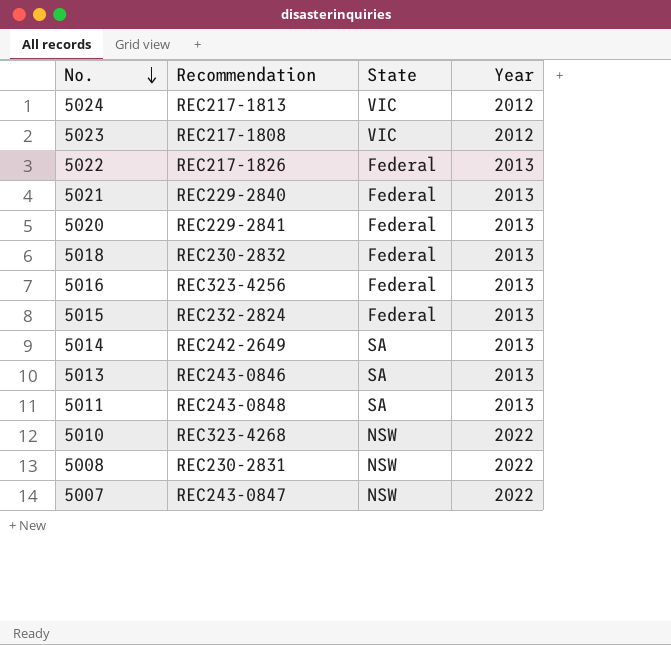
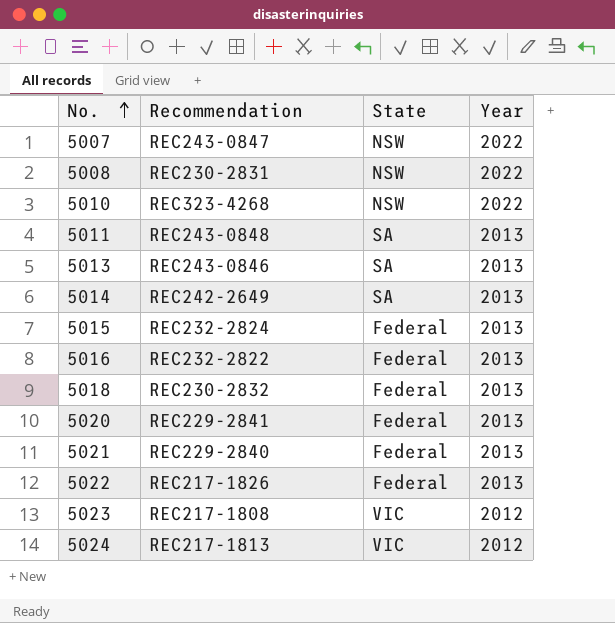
row order: No. descending -> No. ascending
5016 | Recommendation: REC323-4256 -> REC232-2822

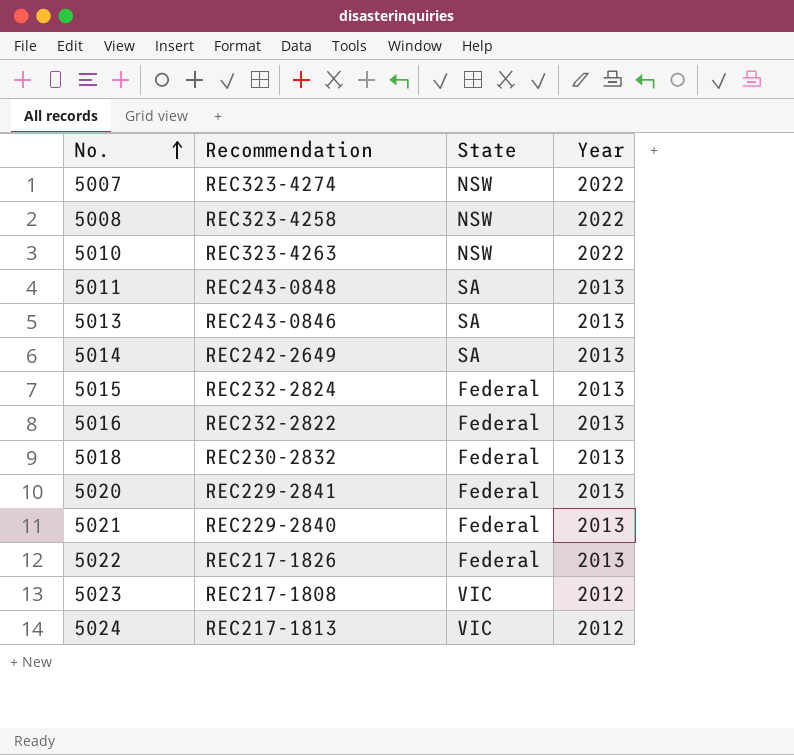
5007 | Recommendation: REC243-0847 -> REC323-4274
5008 | Recommendation: REC230-2831 -> REC323-4258
5010 | Recommendation: REC323-4268 -> REC323-4263

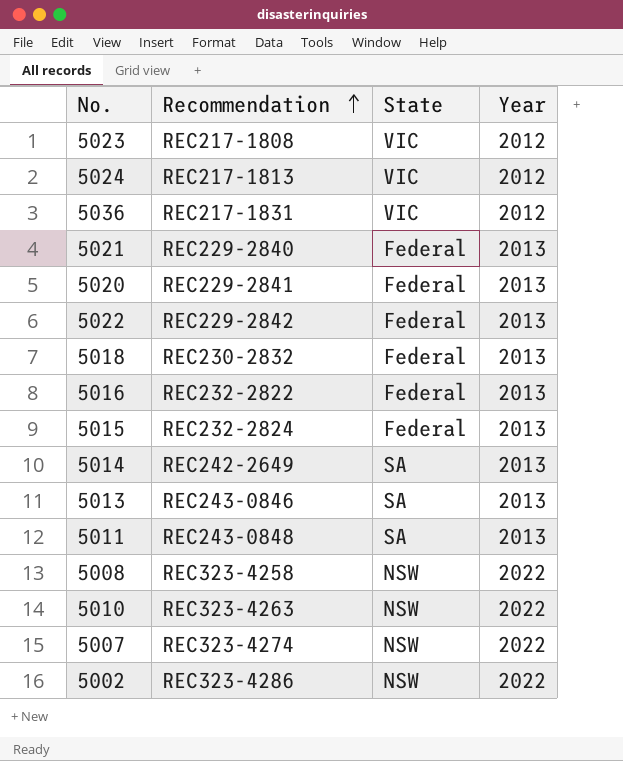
row order: No. ascending -> Recommendation ascending
row 5036: none -> REC217-1831 | VIC | 2012
5022 | Recommendation: REC217-1826 -> REC229-2842
row 5002: none -> REC323-4286 | NSW | 2022

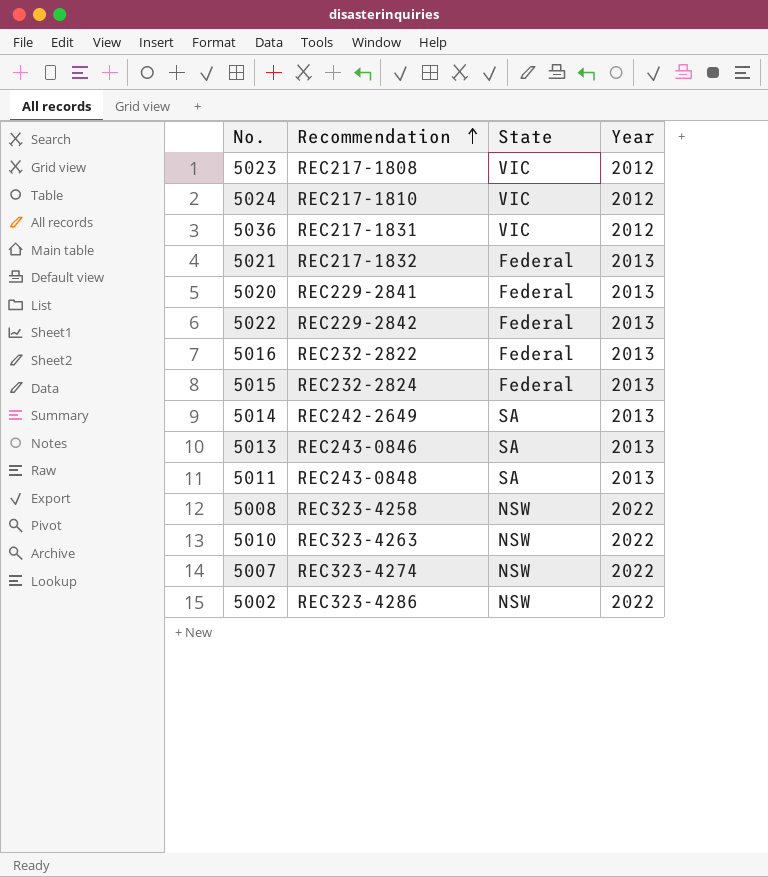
row 5018: REC230-2832 | Federal | 2013 -> none
5024 | Recommendation: REC217-1813 -> REC217-1810
5021 | Recommendation: REC229-2840 -> REC217-1832

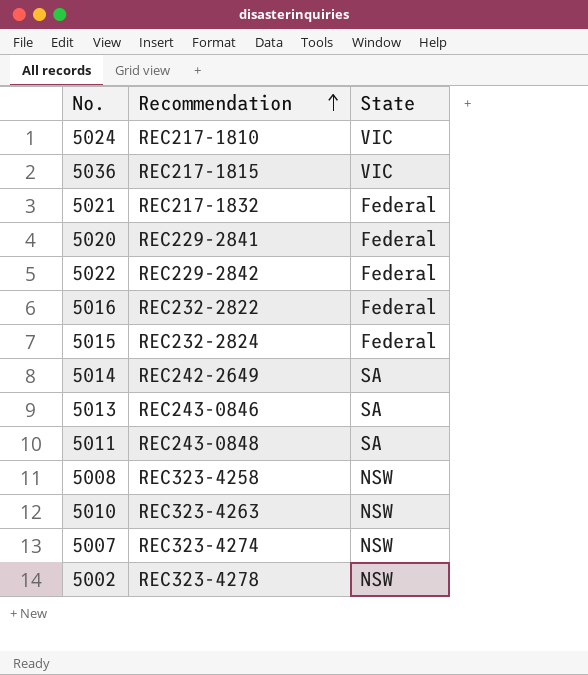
column Year | position: 4 -> none
row 5023: REC217-1808 | VIC | 2012 -> none
5036 | Recommendation: REC217-1831 -> REC217-1815
5002 | Recommendation: REC323-4286 -> REC323-4278

